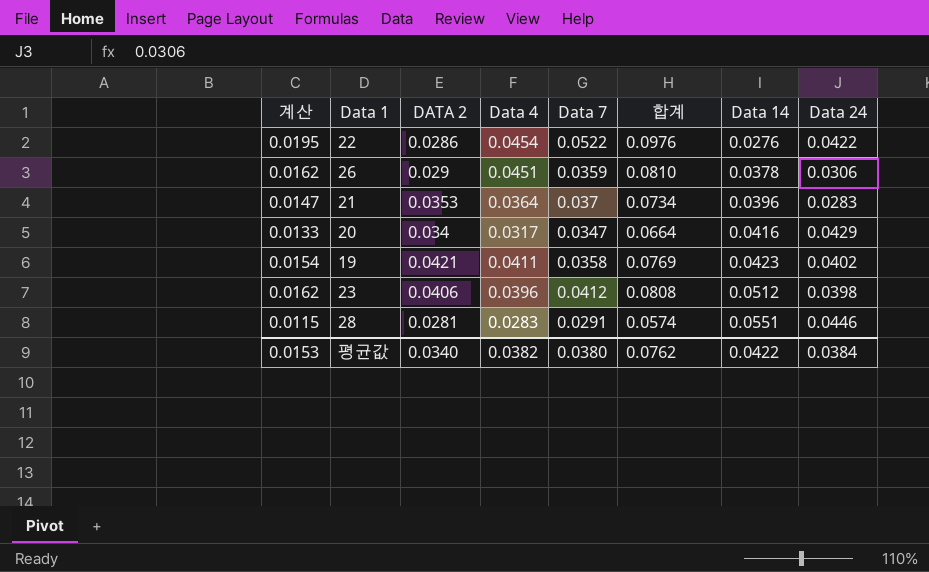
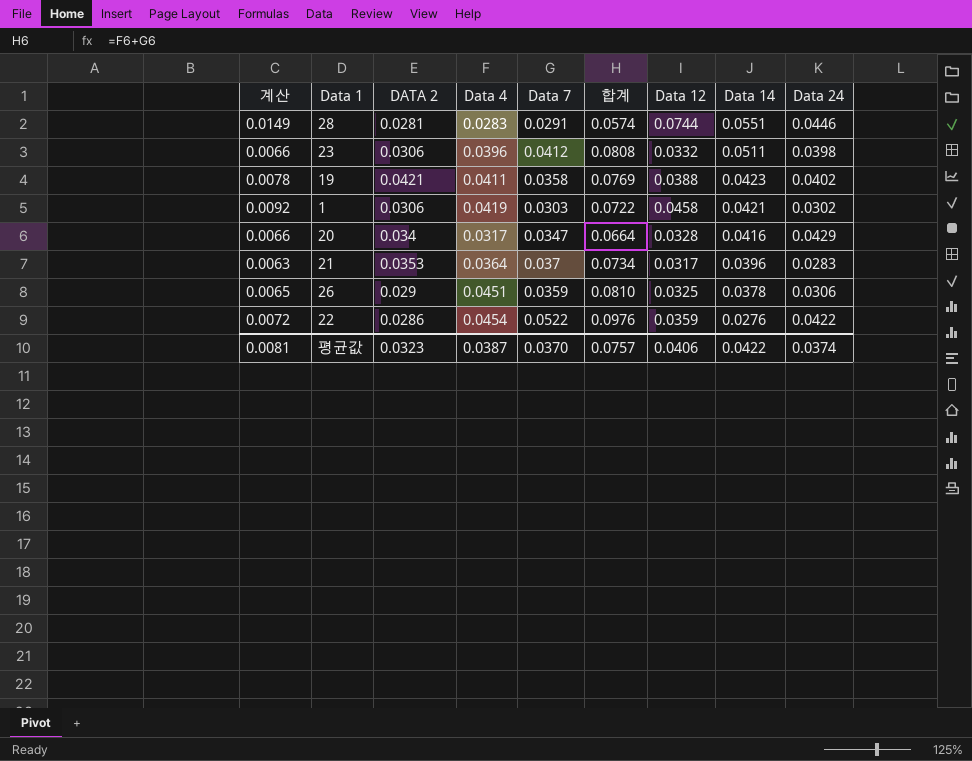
row order: Data 14 ascending -> Data 14 descending
column 계산 | formula: [합계] * 0.2 -> [Data 12] * 0.2
column Data 12 | position: none -> 7
23 | DATA 2: 0.0406 -> 0.0306
23 | Data 14: 0.0512 -> 0.0511
row 1: none -> 0.0092 | 0.0306 | 0.0419 | 0.0303 | 0.0722 | 0.0458 | 0.0421 | 0.0302
평균값 | 계산: 0.0153 -> 0.0081
평균값 | DATA 2: 0.0340 -> 0.0323
평균값 | Data 4: 0.0382 -> 0.0387
평균값 | Data 7: 0.0380 -> 0.0370
평균값 | 합계: 0.0762 -> 0.0757
평균값 | Data 24: 0.0384 -> 0.0374

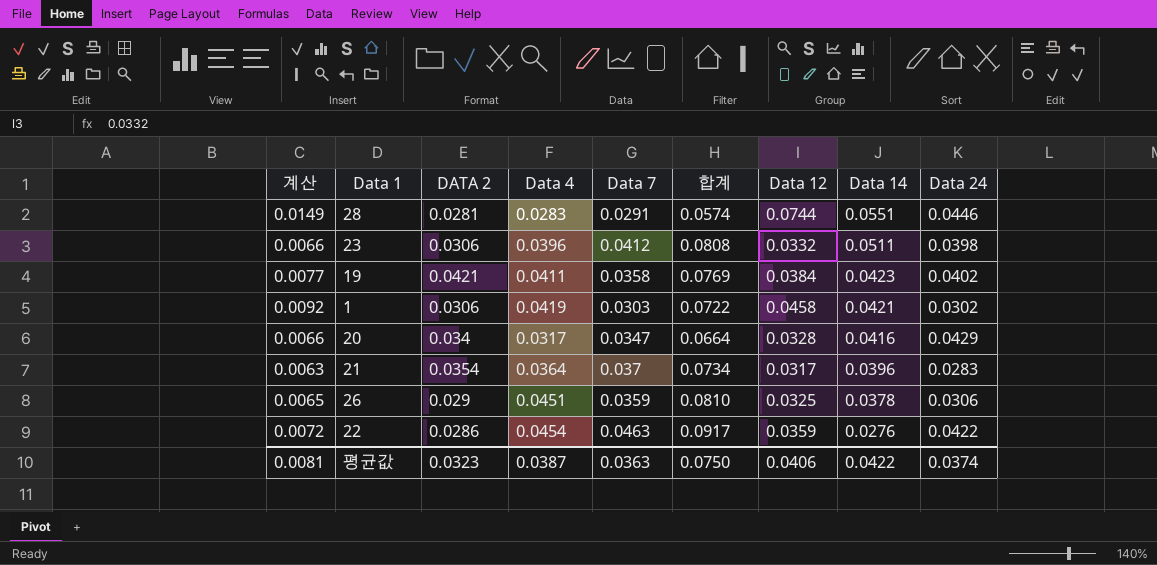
19 | 계산: 0.0078 -> 0.0077
19 | Data 12: 0.0388 -> 0.0384
21 | DATA 2: 0.0353 -> 0.0354
22 | Data 7: 0.0522 -> 0.0463
22 | 합계: 0.0976 -> 0.0917
평균값 | Data 7: 0.0370 -> 0.0363
평균값 | 합계: 0.0757 -> 0.0750

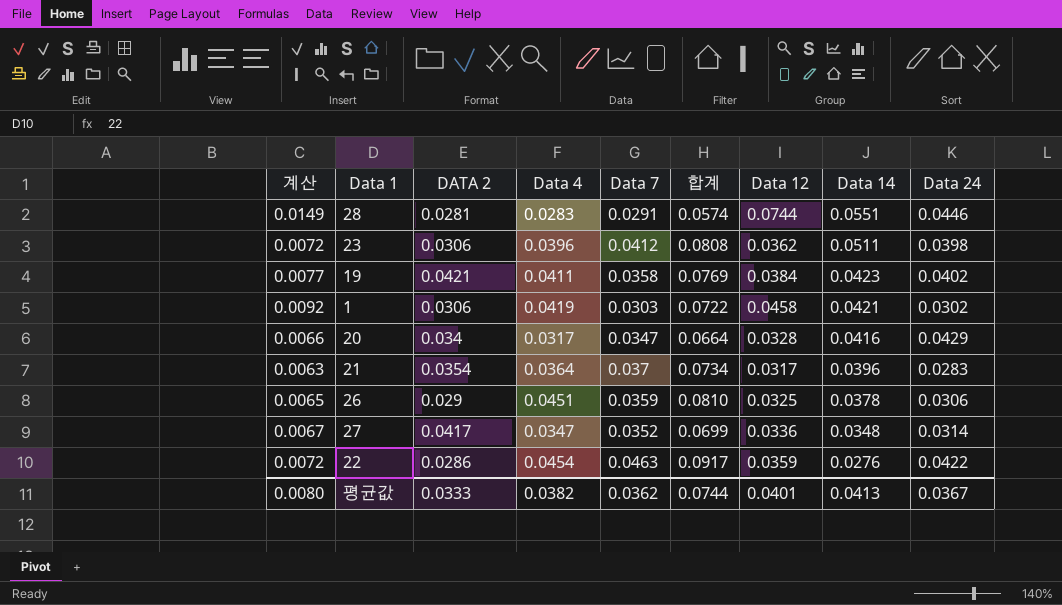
23 | 계산: 0.0066 -> 0.0072
23 | Data 12: 0.0332 -> 0.0362
row 27: none -> 0.0067 | 0.0417 | 0.0347 | 0.0352 | 0.0699 | 0.0336 | 0.0348 | 0.0314
평균값 | 계산: 0.0081 -> 0.0080
평균값 | DATA 2: 0.0323 -> 0.0333
평균값 | Data 4: 0.0387 -> 0.0382
평균값 | Data 7: 0.0363 -> 0.0362
평균값 | 합계: 0.0750 -> 0.0744
평균값 | Data 12: 0.0406 -> 0.0401
평균값 | Data 14: 0.0422 -> 0.0413
평균값 | Data 24: 0.0374 -> 0.0367

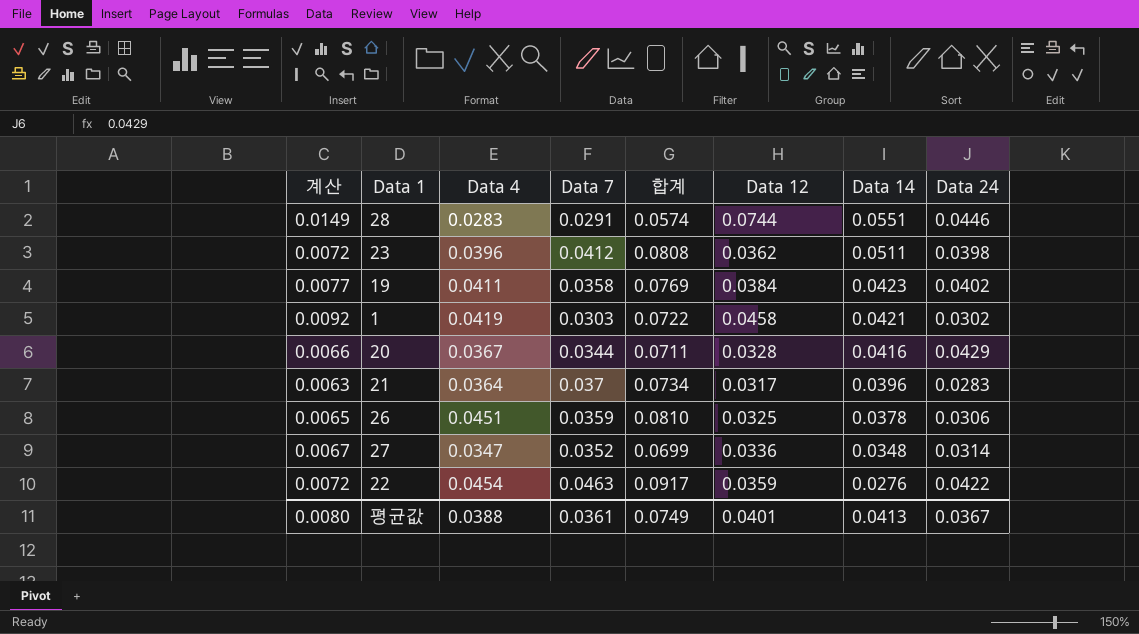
column DATA 2 | position: 3 -> none
20 | Data 4: 0.0317 -> 0.0367
20 | Data 7: 0.0347 -> 0.0344
20 | 합계: 0.0664 -> 0.0711
평균값 | Data 4: 0.0382 -> 0.0388
평균값 | Data 7: 0.0362 -> 0.0361
평균값 | 합계: 0.0744 -> 0.0749

